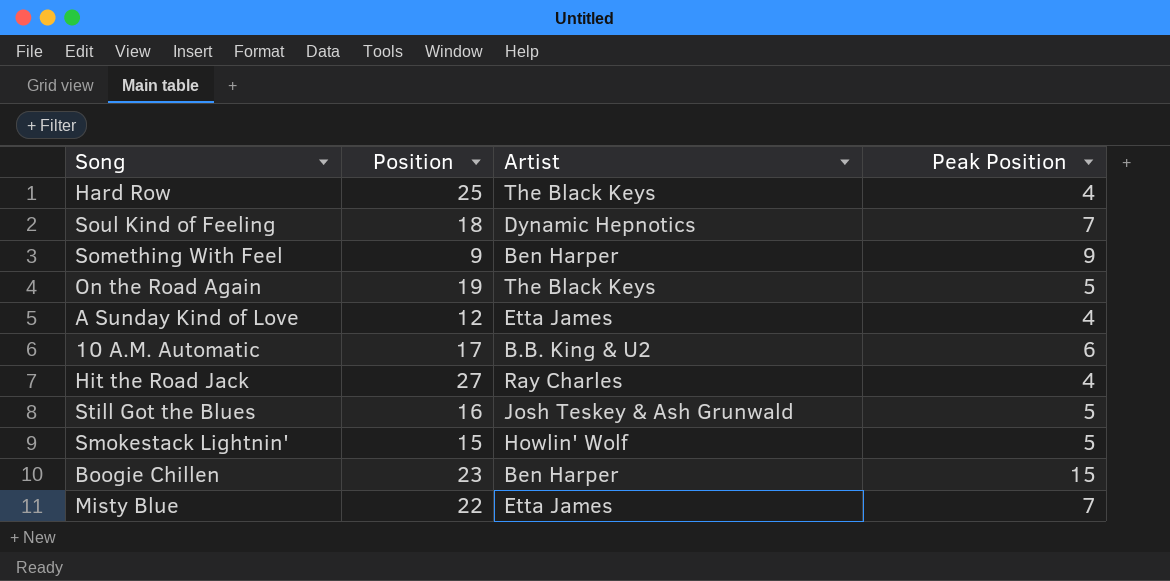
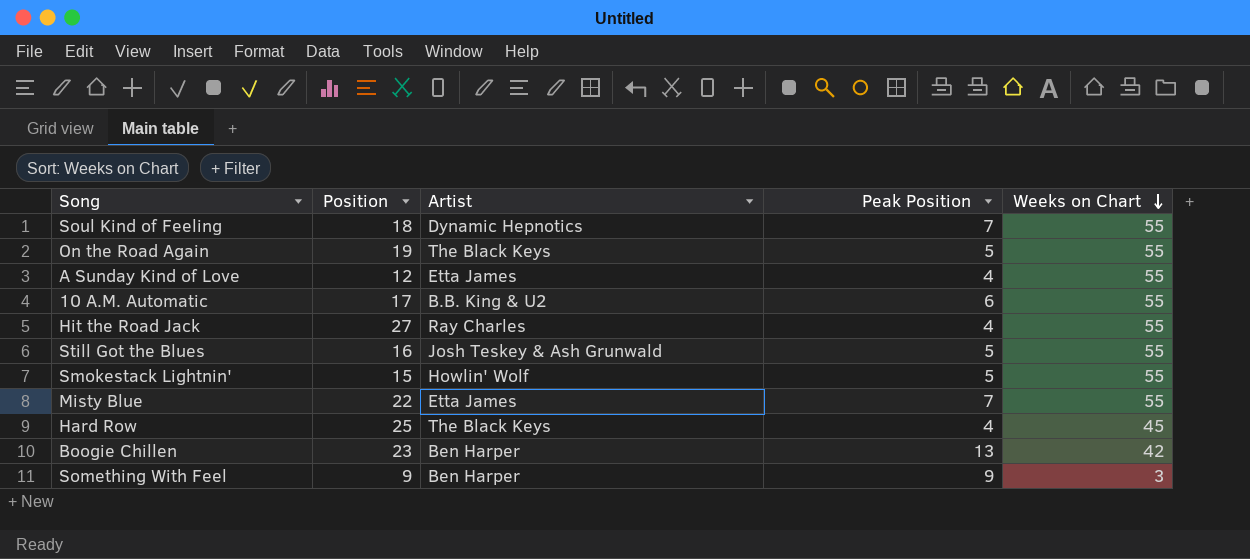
row order: none -> Weeks on Chart descending
column Weeks on Chart | position: none -> 5
Boogie Chillen | Peak Position: 15 -> 13

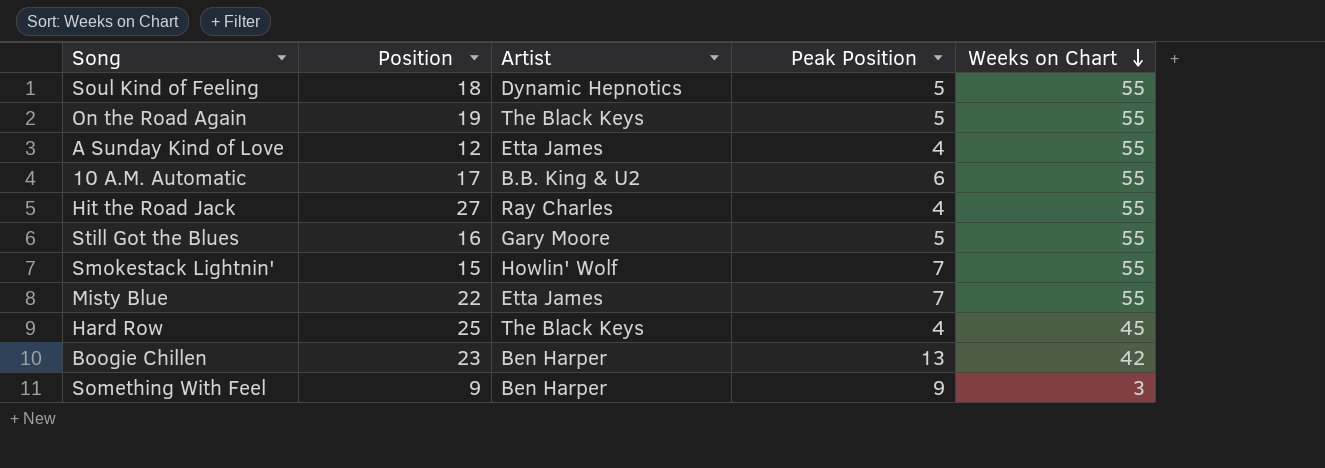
Soul Kind of Feeling | Peak Position: 7 -> 5
Still Got the Blues | Artist: Josh Teskey & Ash Grunwald -> Gary Moore
Smokestack Lightnin' | Peak Position: 5 -> 7

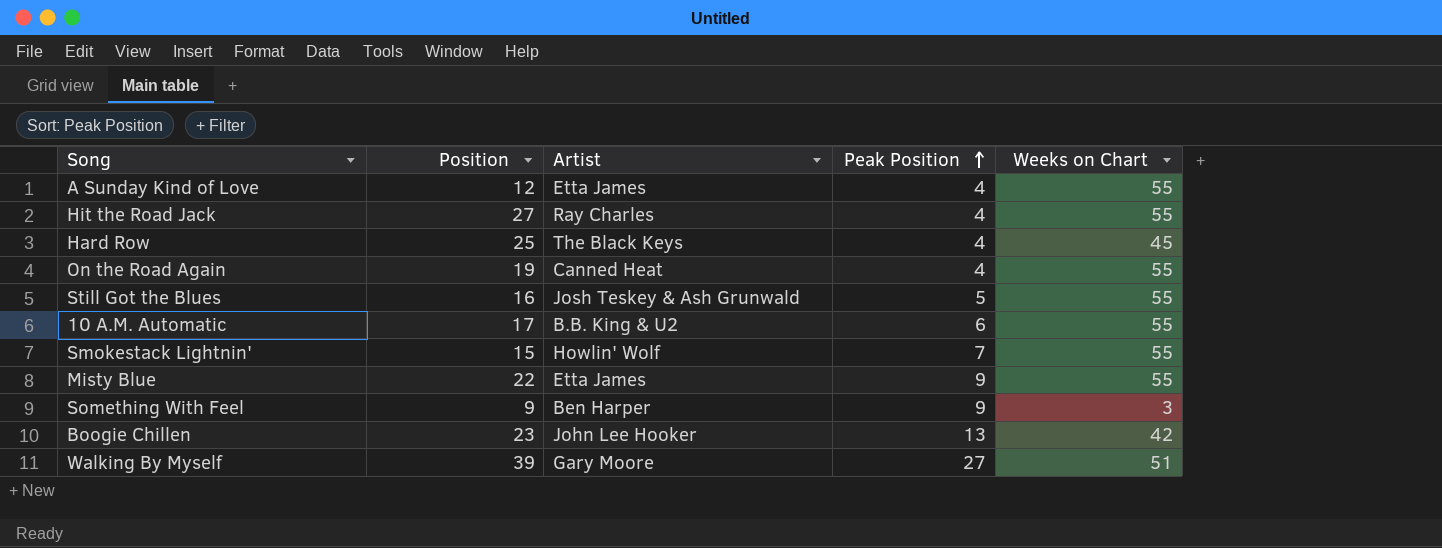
row order: Weeks on Chart descending -> Peak Position ascending
row Soul Kind of Feeling: 18 | Dynamic Hepnotics | 5 | 55 -> none
On the Road Again | Artist: The Black Keys -> Canned Heat
On the Road Again | Peak Position: 5 -> 4
Still Got the Blues | Artist: Gary Moore -> Josh Teskey & Ash Grunwald
Misty Blue | Peak Position: 7 -> 9
Boogie Chillen | Artist: Ben Harper -> John Lee Hooker
row Walking By Myself: none -> 39 | Gary Moore | 27 | 51

